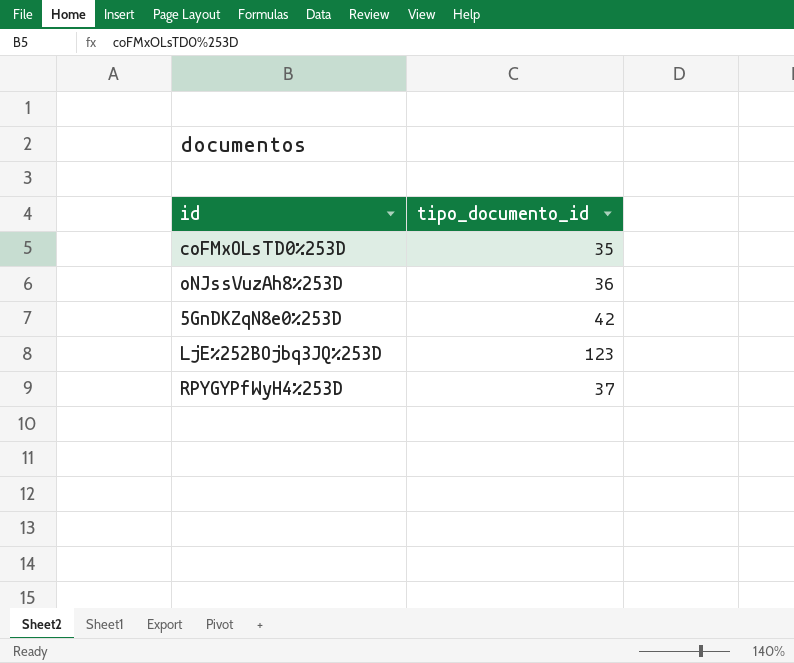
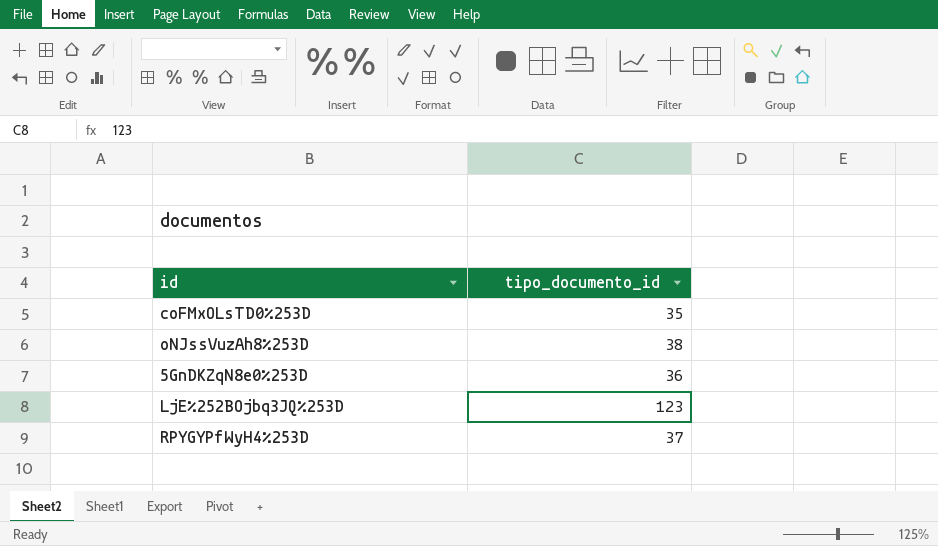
oNJssVuzAh8%253D | tipo_documento_id: 36 -> 38
5GnDKZqN8e0%253D | tipo_documento_id: 42 -> 36

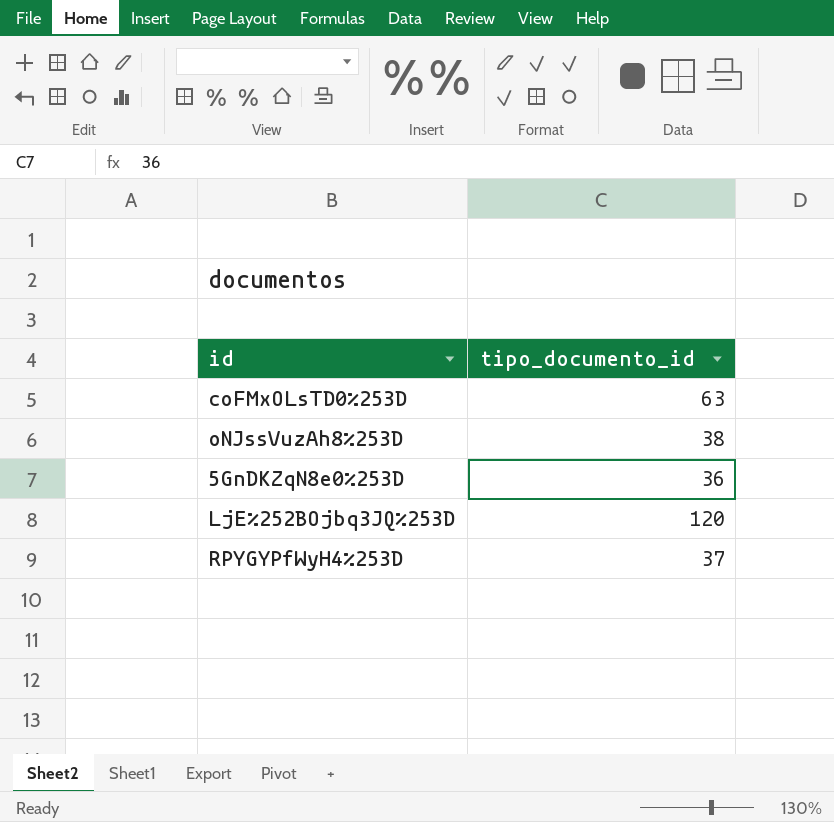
coFMxOLsTD0%253D | tipo_documento_id: 35 -> 63
LjE%252BOjbq3JQ%253D | tipo_documento_id: 123 -> 120

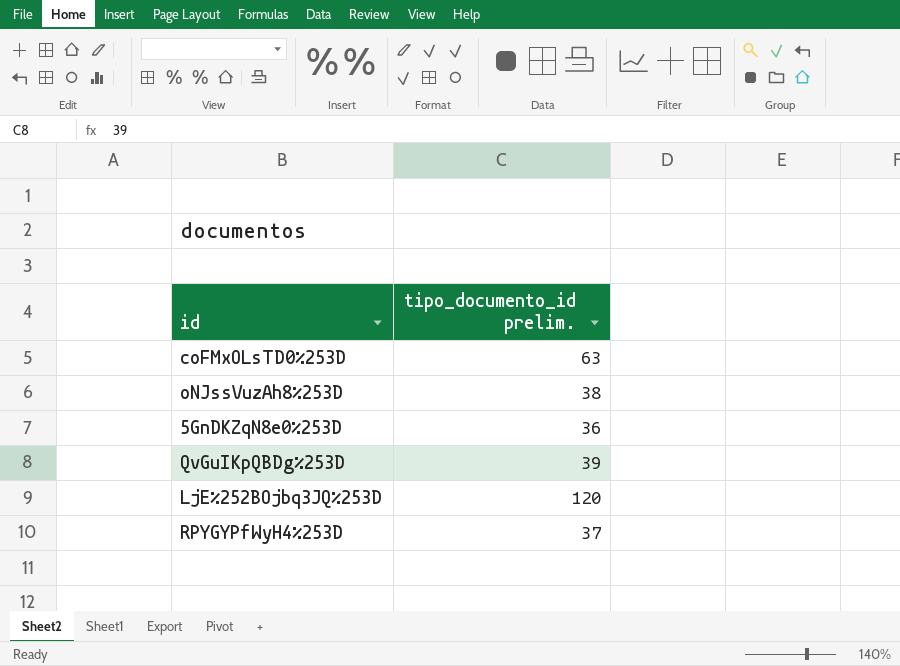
column name: tipo_documento_id -> tipo_documento_id prelim.
row QvGuIKpQBDg%253D: none -> 39

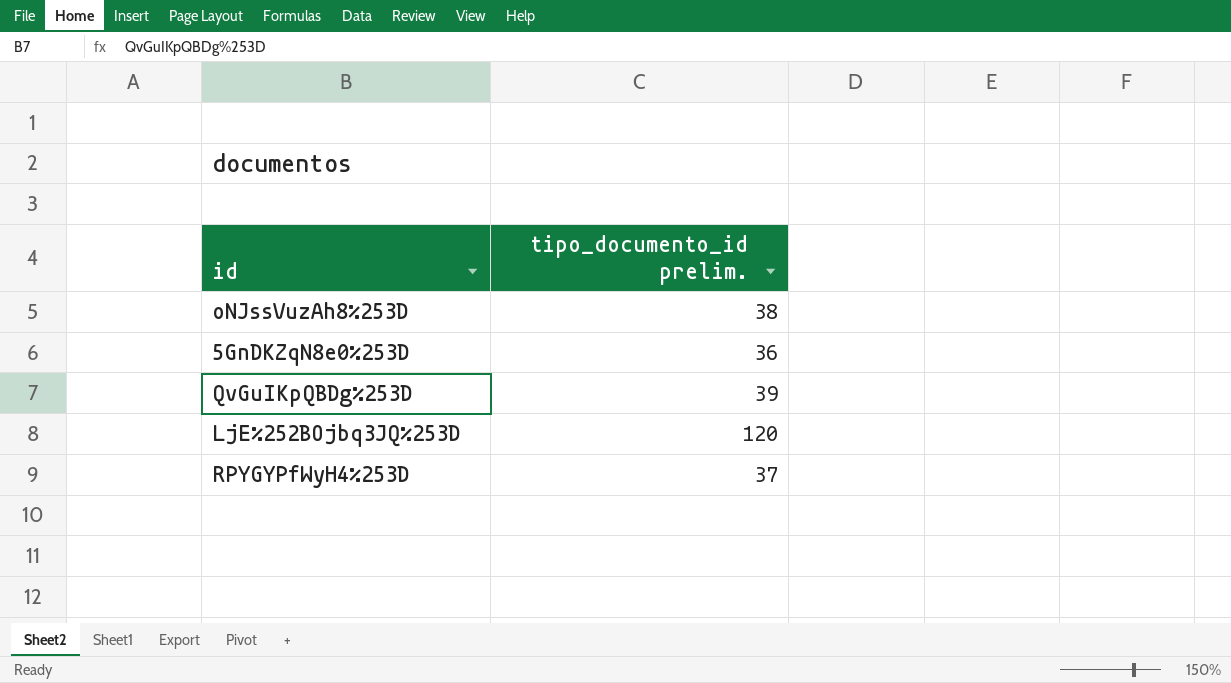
row coFMxOLsTD0%253D: 63 -> none

